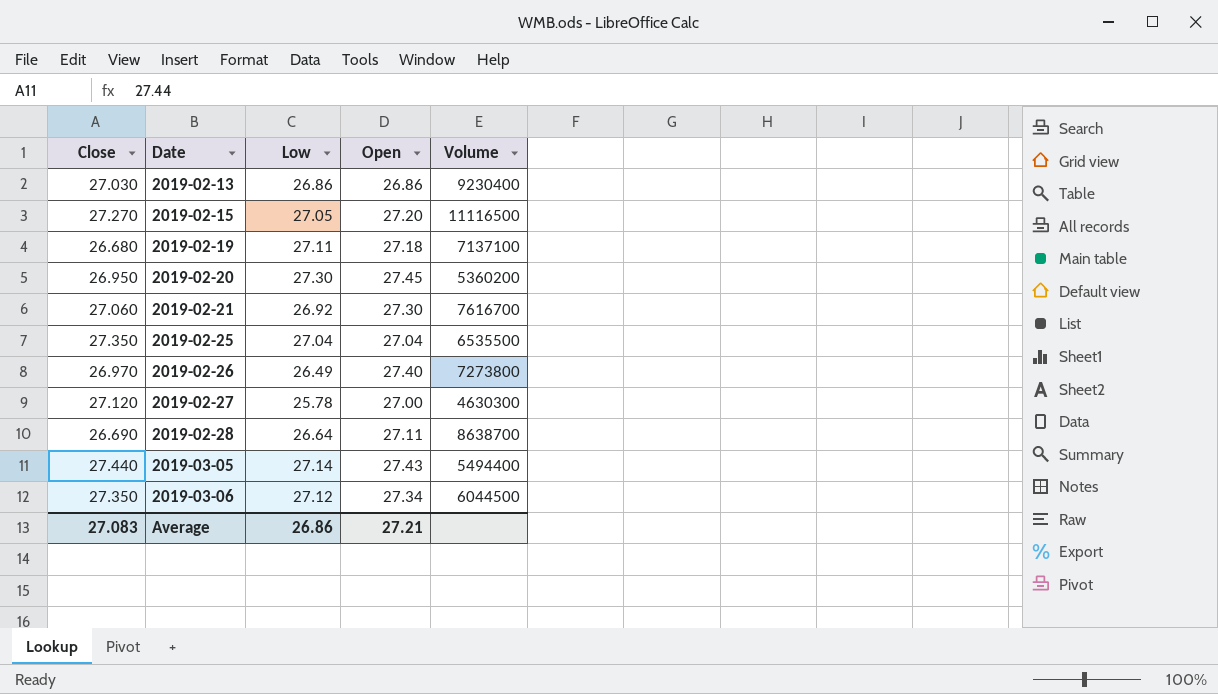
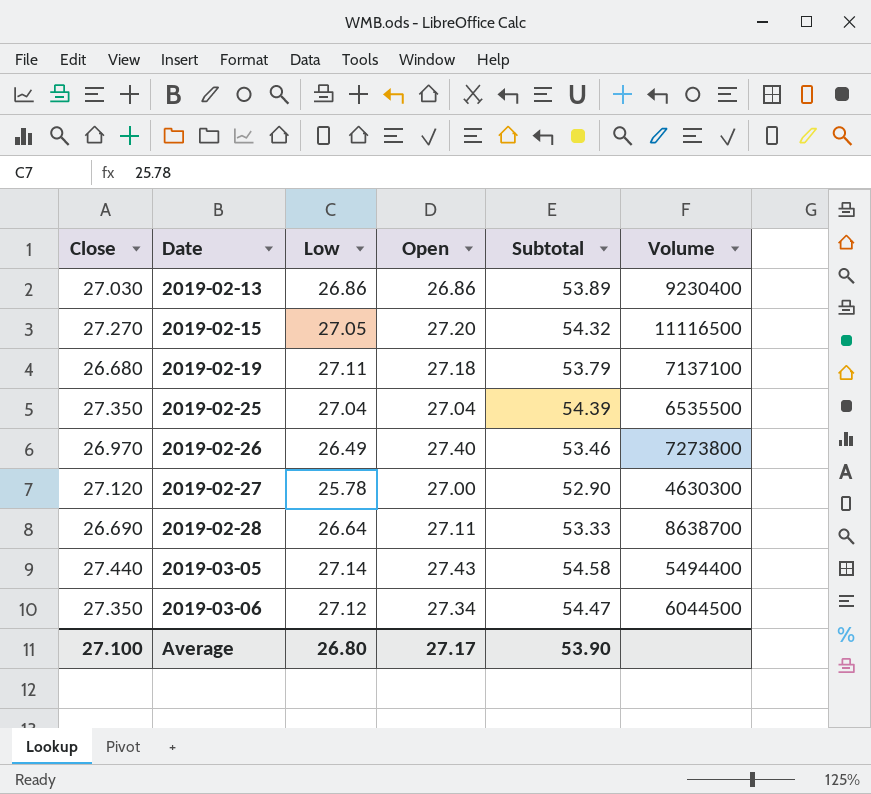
column Subtotal | formula: none -> [Close] + [Low]
row 2019-02-20: 26.950 | 27.30 | 27.45 | 5360200 -> none
row 2019-02-21: 27.060 | 26.92 | 27.30 | 7616700 -> none
Average | Close: 27.083 -> 27.100
Average | Low: 26.86 -> 26.80
Average | Open: 27.21 -> 27.17

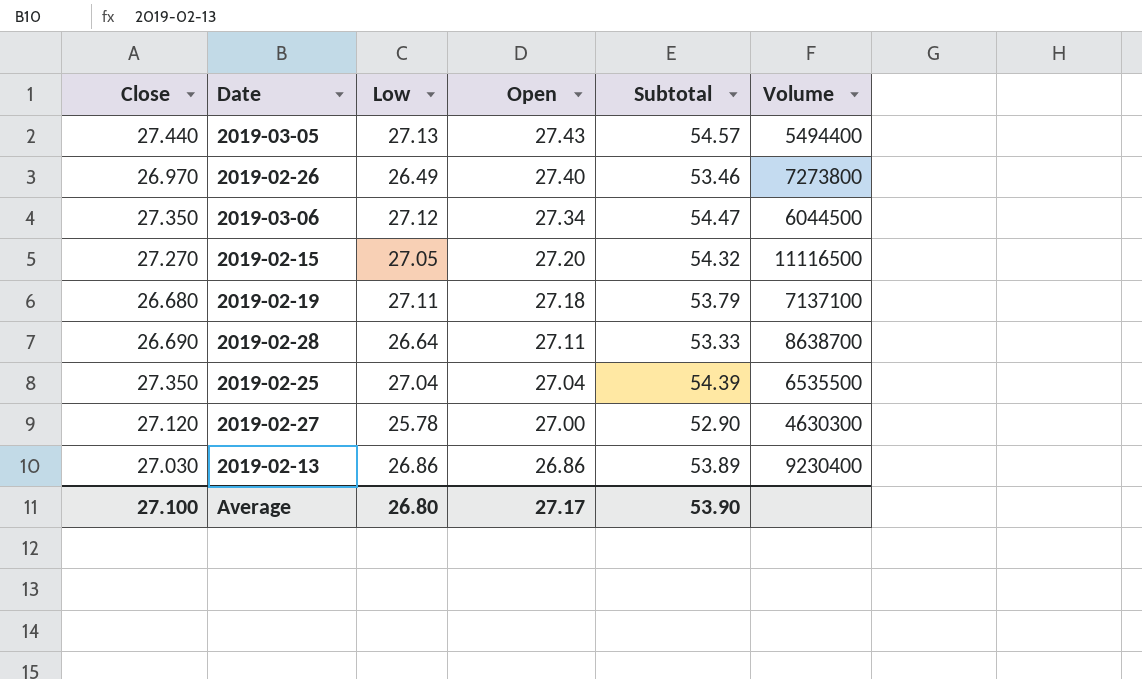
row order: Date ascending -> Open descending
2019-03-05 | Low: 27.14 -> 27.13
2019-03-05 | Subtotal: 54.58 -> 54.57

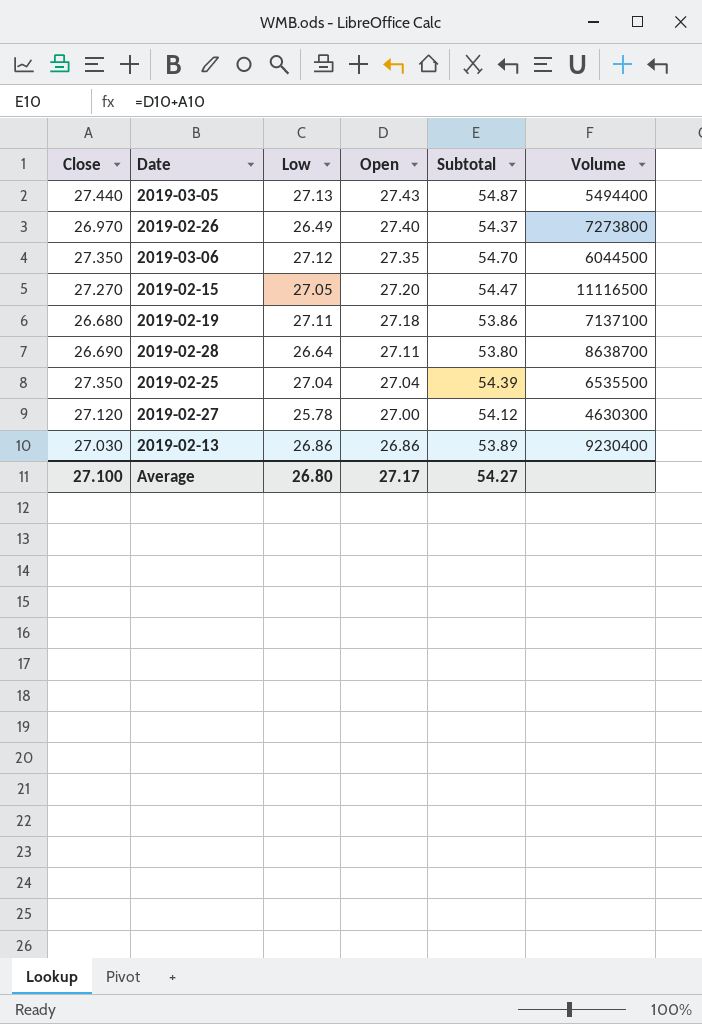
column Subtotal | formula: [Close] + [Low] -> [Close] + [Open]
2019-03-06 | Open: 27.34 -> 27.35
Average | Subtotal: 53.90 -> 54.27

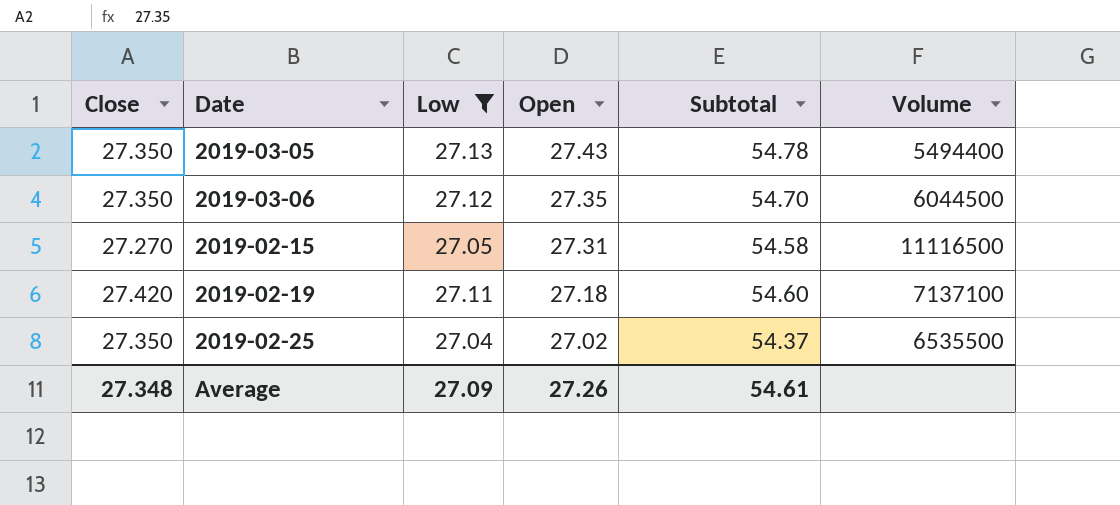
filter: none -> Low >= 27.04
2019-03-05 | Close: 27.440 -> 27.350
2019-03-05 | Subtotal: 54.87 -> 54.78
2019-02-15 | Open: 27.20 -> 27.31
2019-02-15 | Subtotal: 54.47 -> 54.58
2019-02-19 | Close: 26.680 -> 27.420
2019-02-19 | Subtotal: 53.86 -> 54.60
2019-02-25 | Open: 27.04 -> 27.02
2019-02-25 | Subtotal: 54.39 -> 54.37
Average | Close: 27.100 -> 27.348
Average | Low: 26.80 -> 27.09
Average | Open: 27.17 -> 27.26
Average | Subtotal: 54.27 -> 54.61

